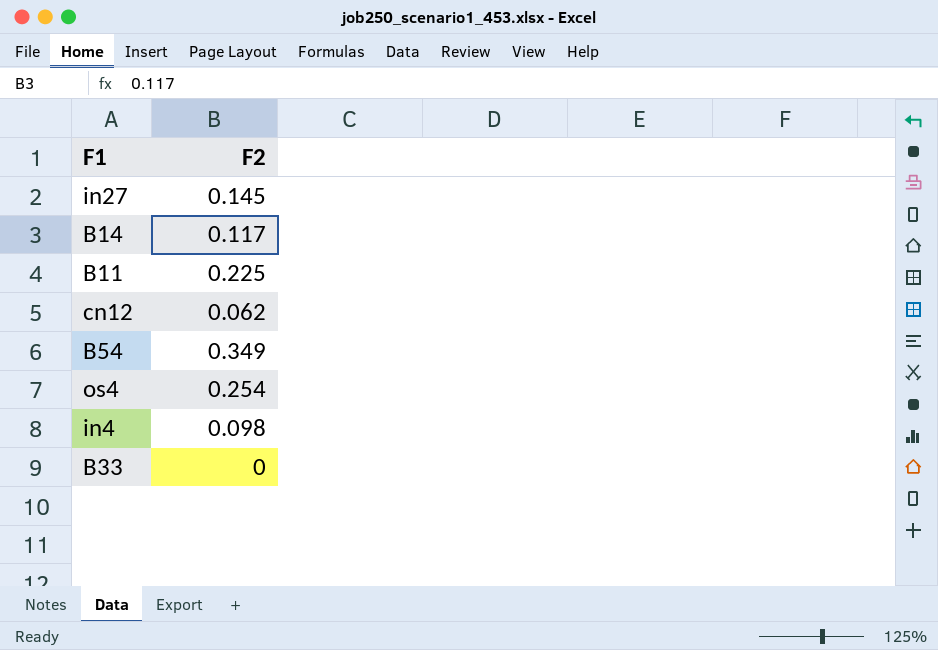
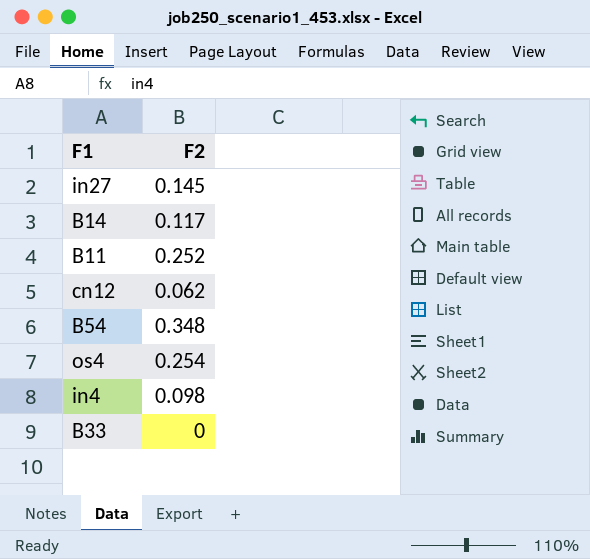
B11 | F2: 0.225 -> 0.252
B54 | F2: 0.349 -> 0.348

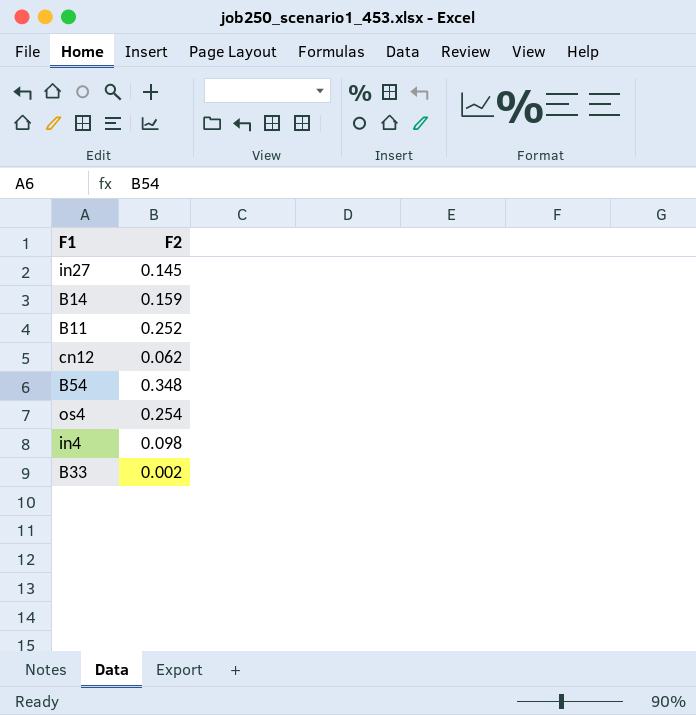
B14 | F2: 0.117 -> 0.159
B33 | F2: 0 -> 0.002

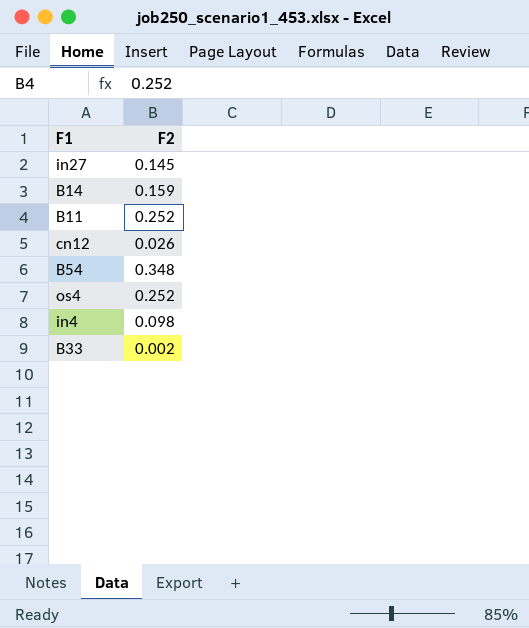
cn12 | F2: 0.062 -> 0.026
os4 | F2: 0.254 -> 0.252

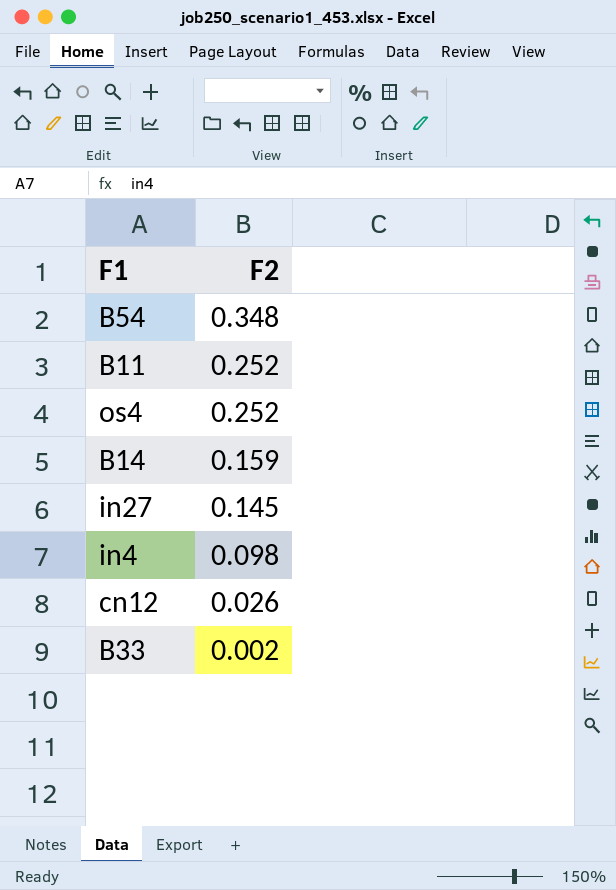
row order: none -> F2 descending

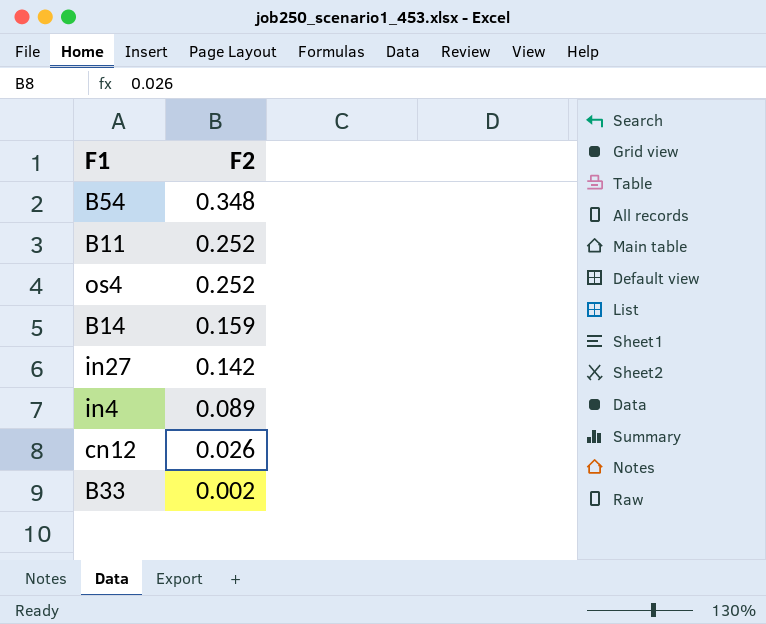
in27 | F2: 0.145 -> 0.142
in4 | F2: 0.098 -> 0.089

